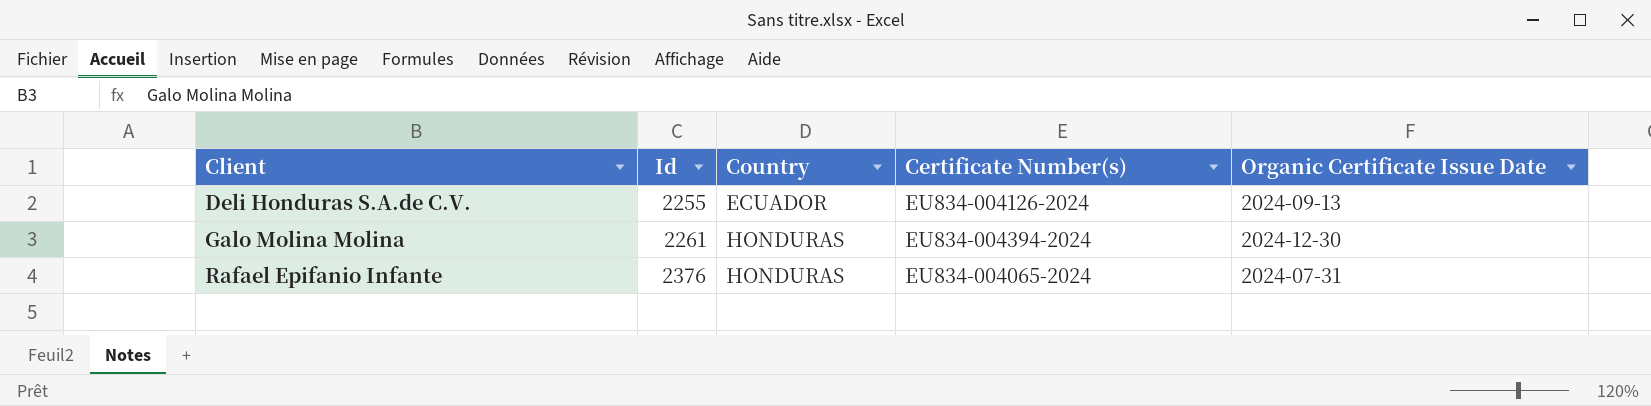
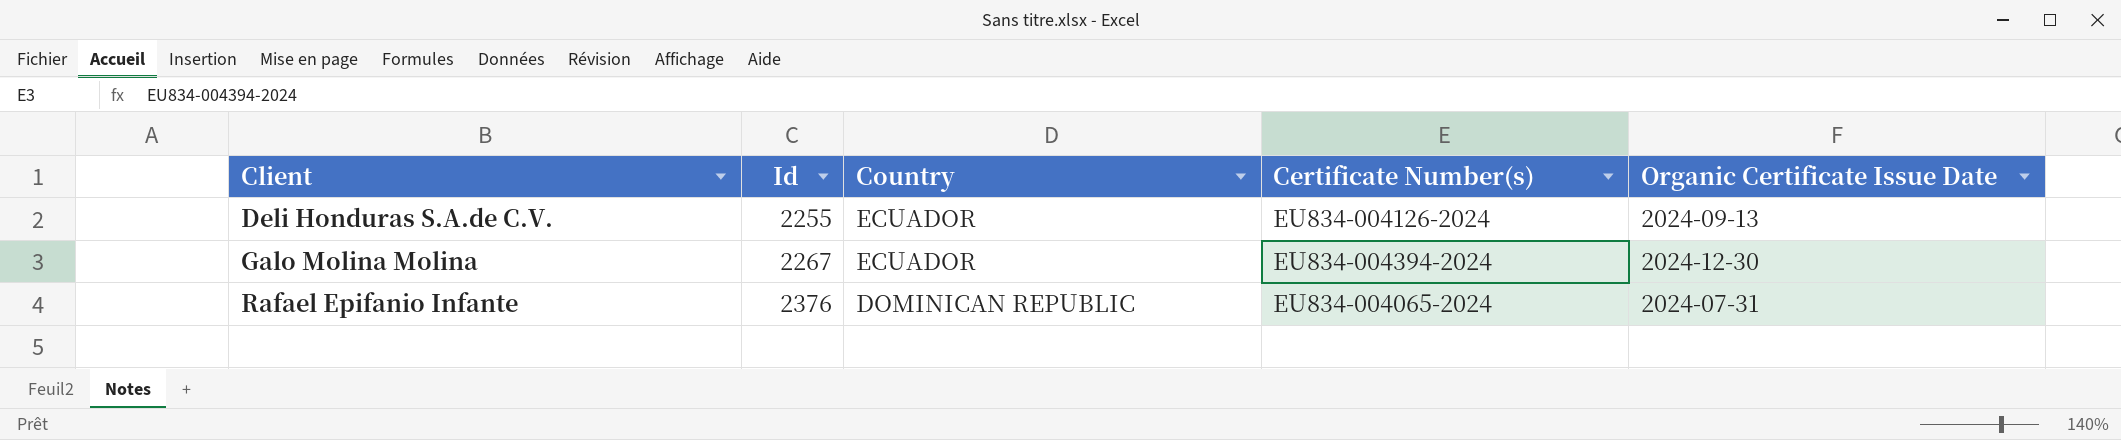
Galo Molina Molina | Id: 2261 -> 2267
Galo Molina Molina | Country: HONDURAS -> ECUADOR
Rafael Epifanio Infante | Country: HONDURAS -> DOMINICAN REPUBLIC

